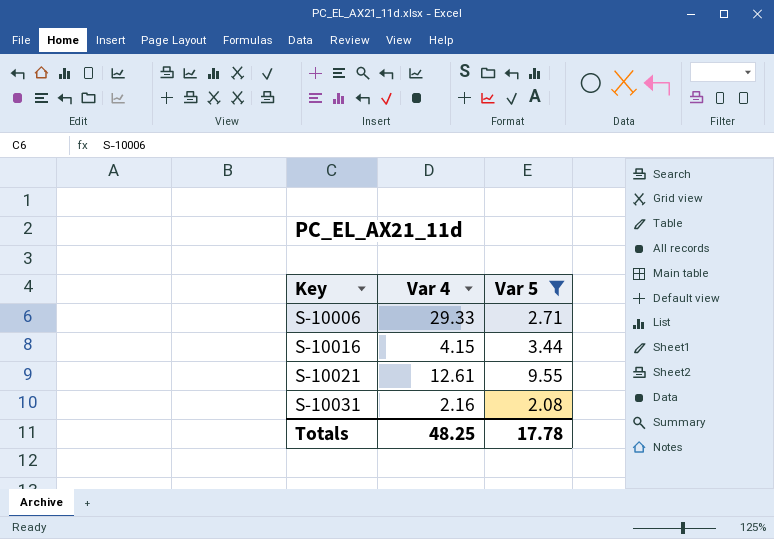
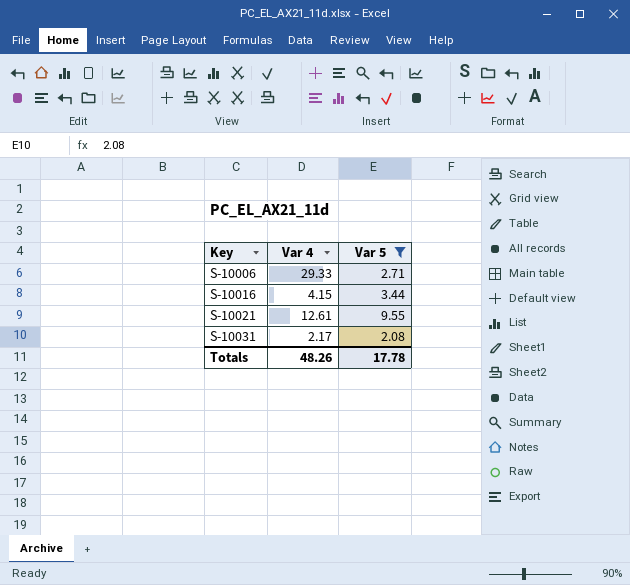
S-10031 | Var 4: 2.16 -> 2.17
Totals | Var 4: 48.25 -> 48.26

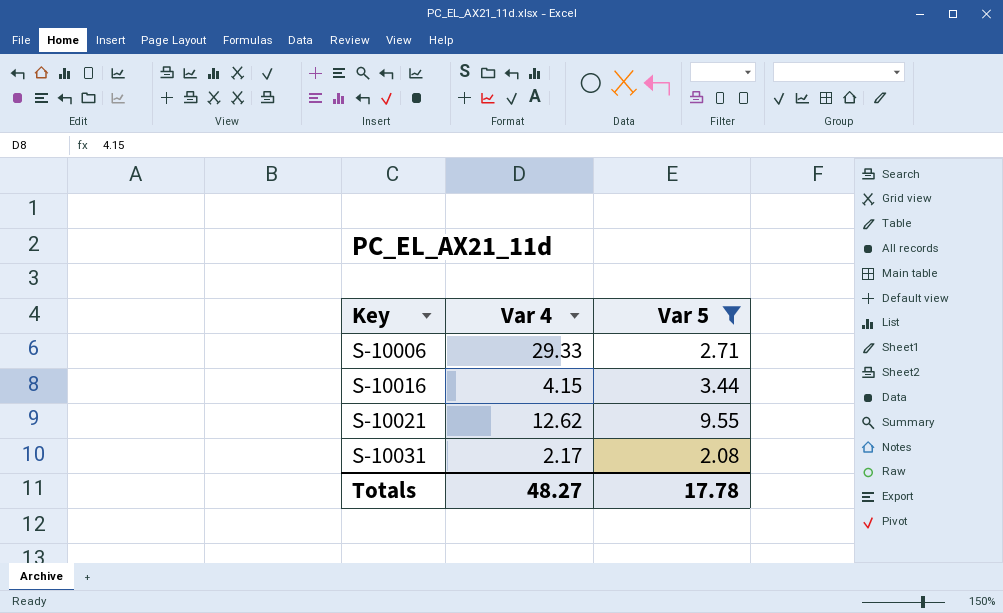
S-10021 | Var 4: 12.61 -> 12.62
Totals | Var 4: 48.26 -> 48.27

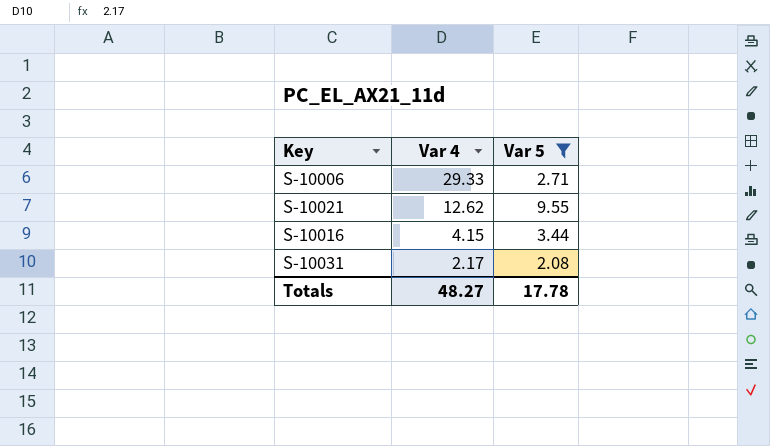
row order: Key ascending -> Var 4 descending

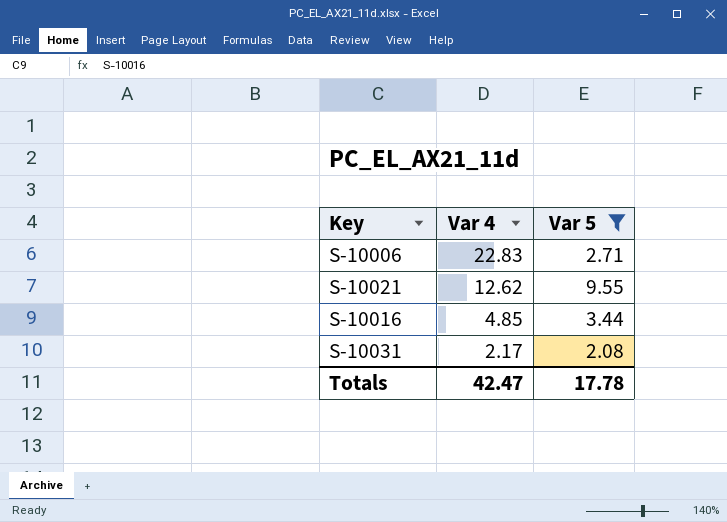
S-10006 | Var 4: 29.33 -> 22.83
S-10016 | Var 4: 4.15 -> 4.85
Totals | Var 4: 48.27 -> 42.47

